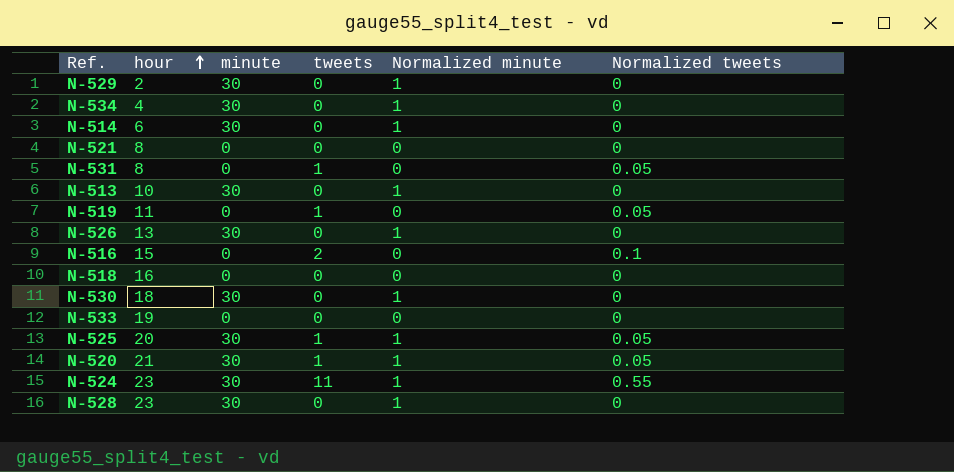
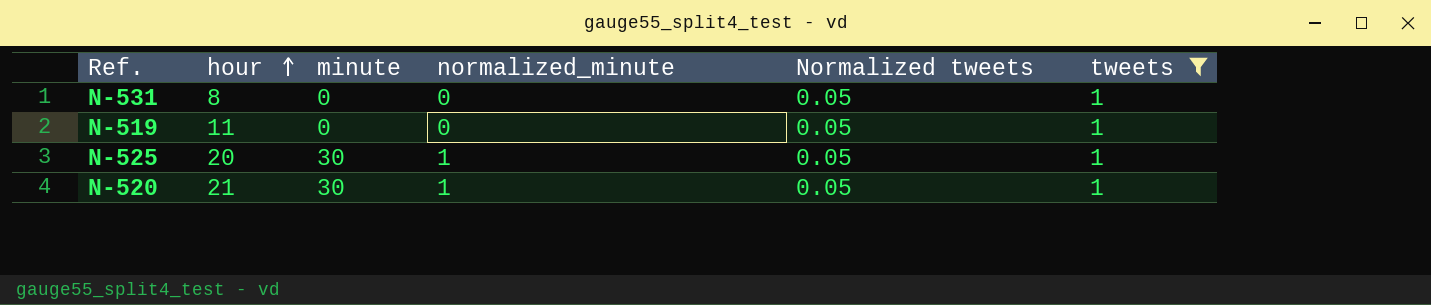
filter: none -> tweets = 1
column name: Normalized minute -> normalized_minute
column tweets | position: 4 -> 6

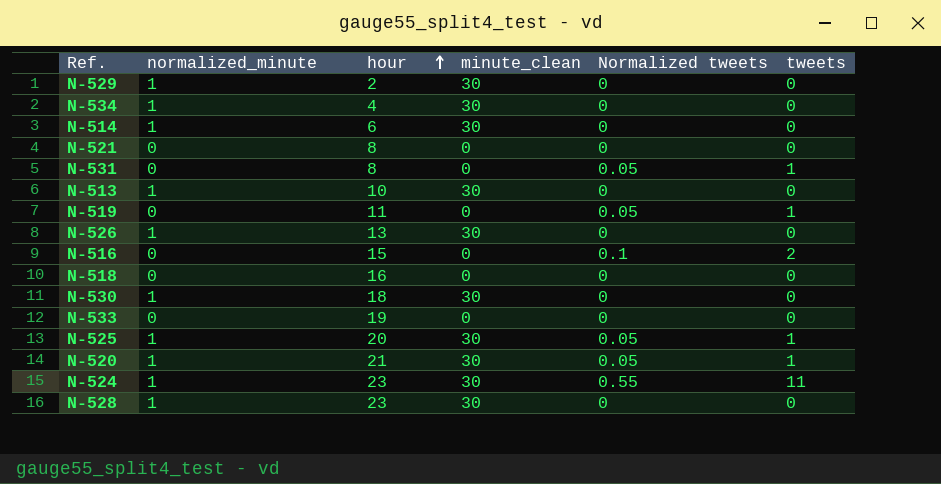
filter: tweets = 1 -> none
column normalized_minute | position: 4 -> 2
column name: minute -> minute_clean

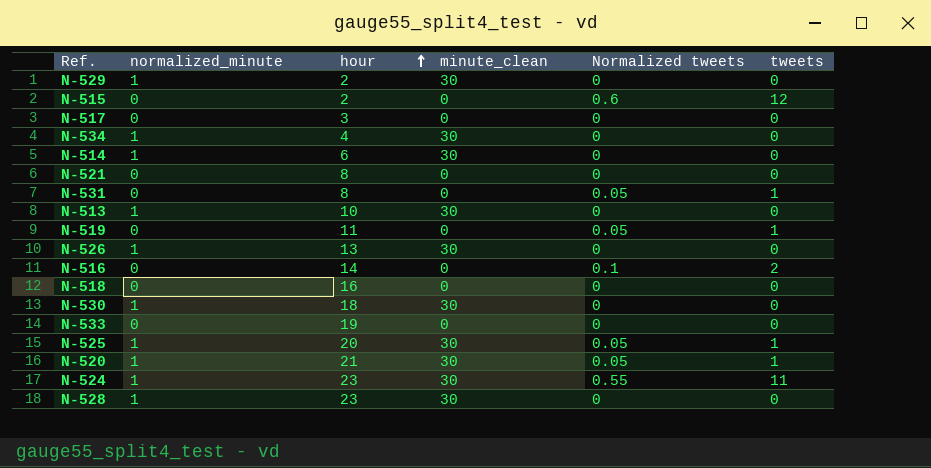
row N-515: none -> 0 | 2 | 0 | 0.6 | 12
row N-517: none -> 0 | 3 | 0 | 0 | 0
N-516 | hour: 15 -> 14

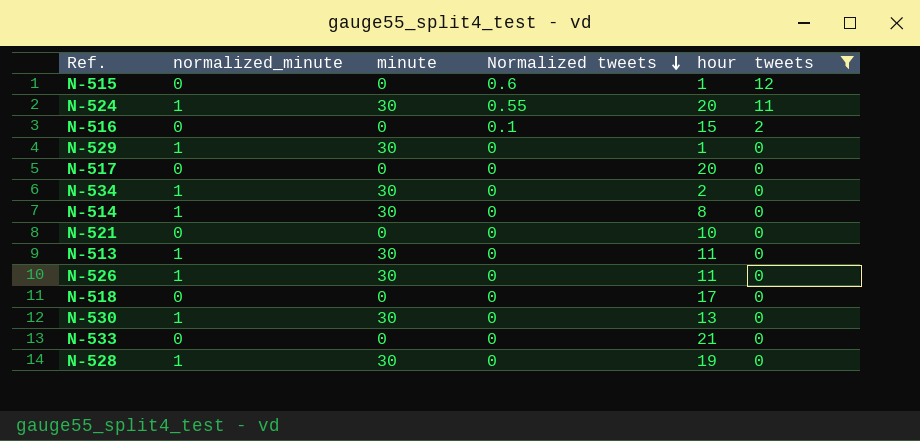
filter: none -> tweets != 1
row order: hour ascending -> Normalized tweets descending
column name: minute_clean -> minute
column hour | position: 3 -> 5
N-515 | hour: 2 -> 1
N-524 | hour: 23 -> 20
N-516 | hour: 14 -> 15
N-529 | hour: 2 -> 1
N-517 | hour: 3 -> 20
N-534 | hour: 4 -> 2
N-514 | hour: 6 -> 8
N-521 | hour: 8 -> 10
N-513 | hour: 10 -> 11
N-526 | hour: 13 -> 11
N-518 | hour: 16 -> 17
N-530 | hour: 18 -> 13
N-533 | hour: 19 -> 21
N-528 | hour: 23 -> 19

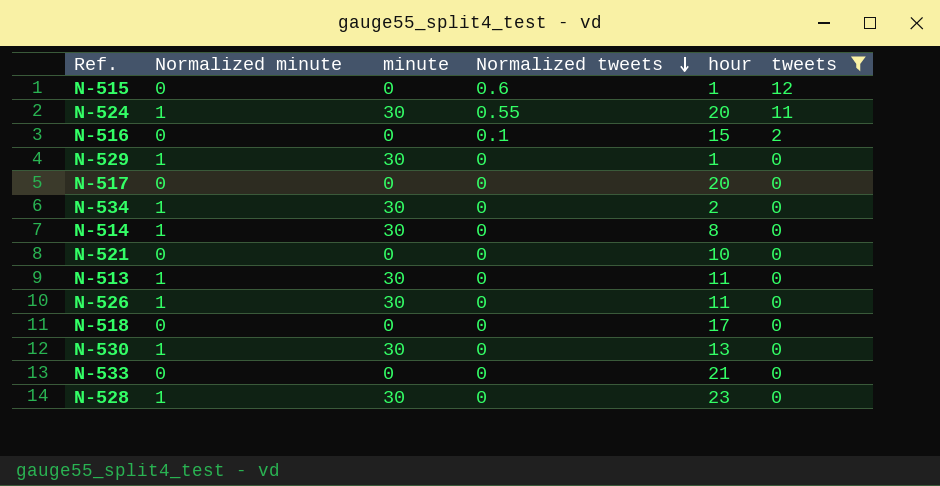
column name: normalized_minute -> Normalized minute
N-528 | hour: 19 -> 23

